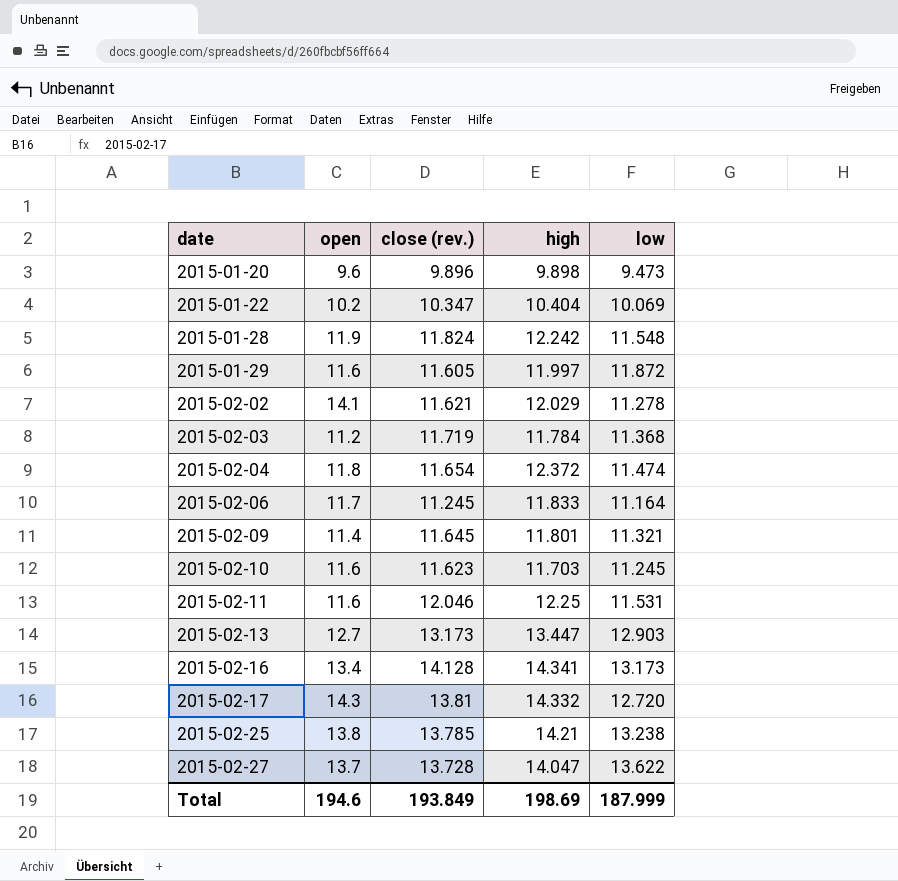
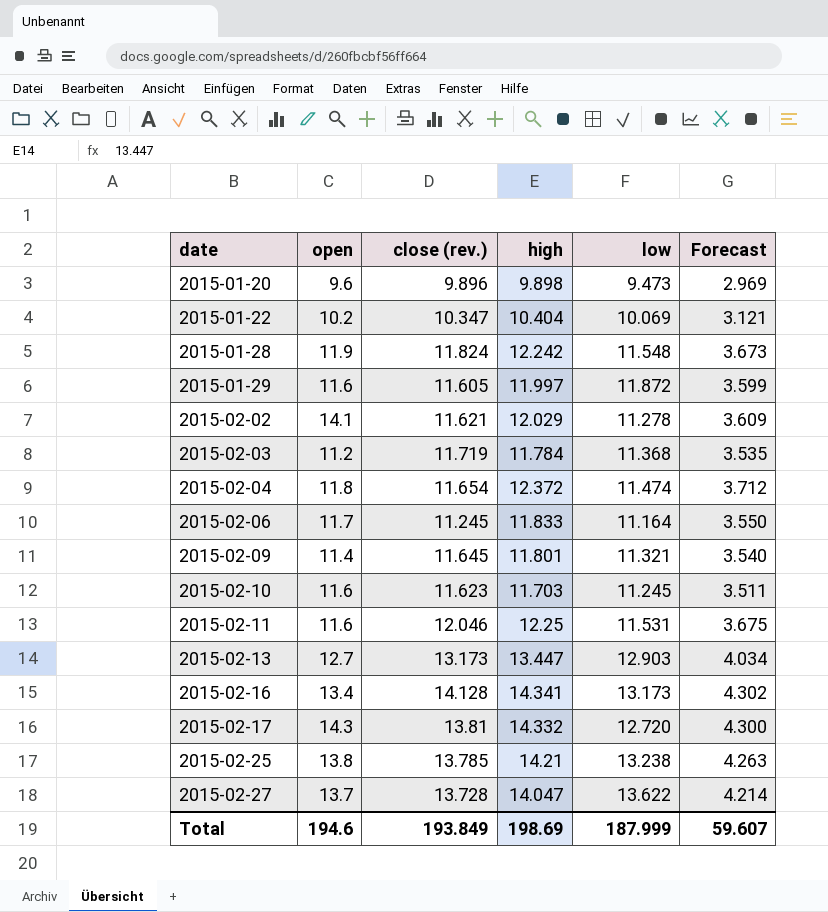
column Forecast | formula: none -> [high] * 0.3

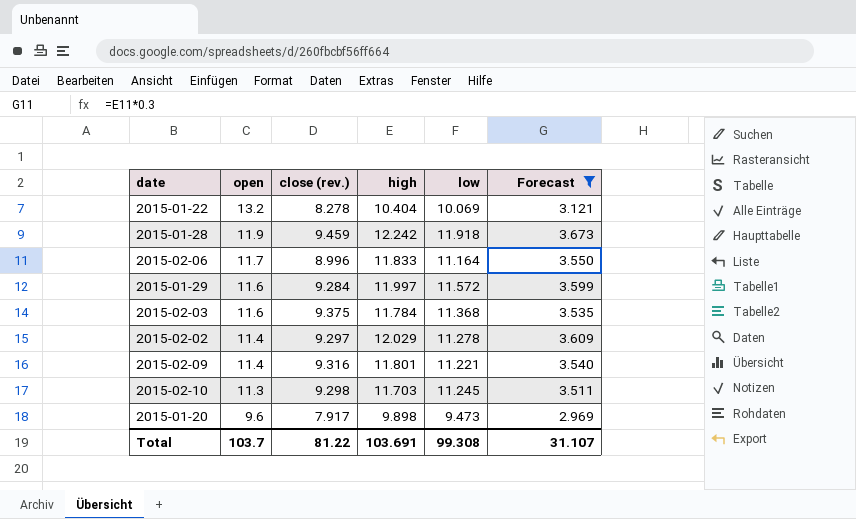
filter: none -> Forecast <= 3.673
row order: date ascending -> open descending
2015-01-22 | open: 10.2 -> 13.2
2015-01-22 | close (rev.): 10.347 -> 8.278
2015-01-28 | close (rev.): 11.824 -> 9.459
2015-01-28 | low: 11.548 -> 11.918
2015-02-06 | close (rev.): 11.245 -> 8.996
2015-01-29 | close (rev.): 11.605 -> 9.284
2015-01-29 | low: 11.872 -> 11.572
2015-02-03 | open: 11.2 -> 11.6
2015-02-03 | close (rev.): 11.719 -> 9.375
2015-02-02 | open: 14.1 -> 11.4
2015-02-02 | close (rev.): 11.621 -> 9.297
2015-02-09 | close (rev.): 11.645 -> 9.316
2015-02-09 | low: 11.321 -> 11.221
2015-02-10 | open: 11.6 -> 11.3
2015-02-10 | close (rev.): 11.623 -> 9.298
2015-01-20 | close (rev.): 9.896 -> 7.917
Total | open: 194.6 -> 103.7
Total | close (rev.): 193.849 -> 81.22
Total | high: 198.69 -> 103.691
Total | low: 187.999 -> 99.308
Total | Forecast: 59.607 -> 31.107

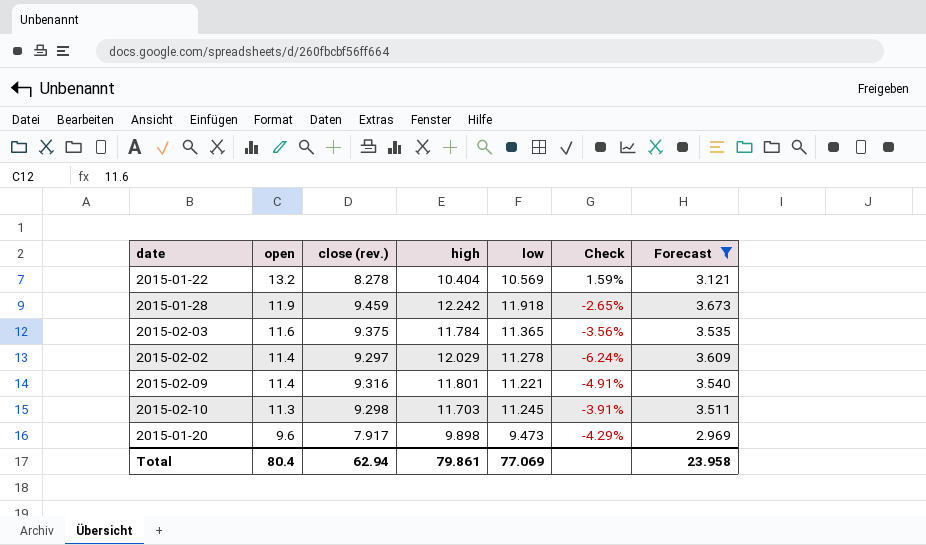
column Check | formula: none -> ([low] - [high]) / [high]
row 2015-02-06: 11.7 | 8.996 | 11.833 | 11.164 | 3.550 -> none
row 2015-01-29: 11.6 | 9.284 | 11.997 | 11.572 | 3.599 -> none
2015-01-22 | low: 10.069 -> 10.569
2015-02-03 | low: 11.368 -> 11.365
Total | open: 103.7 -> 80.4
Total | close (rev.): 81.22 -> 62.94
Total | high: 103.691 -> 79.861
Total | low: 99.308 -> 77.069
Total | Forecast: 31.107 -> 23.958

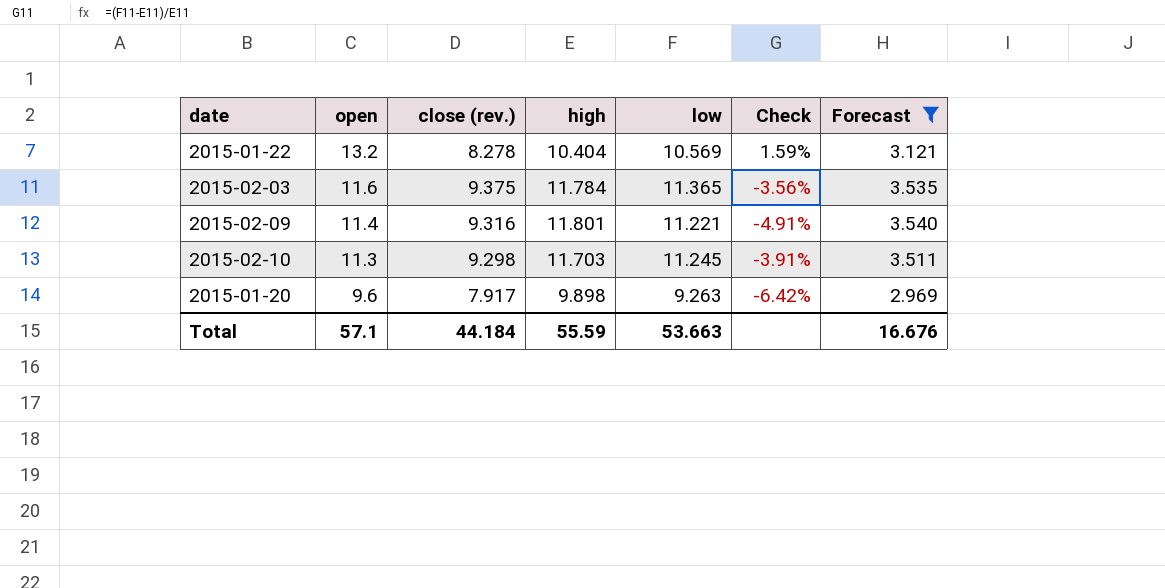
row 2015-01-28: 11.9 | 9.459 | 12.242 | 11.918 | -2.65% | 3.673 -> none
row 2015-02-02: 11.4 | 9.297 | 12.029 | 11.278 | -6.24% | 3.609 -> none
2015-01-20 | low: 9.473 -> 9.263
2015-01-20 | Check: -4.29% -> -6.42%
Total | open: 80.4 -> 57.1
Total | close (rev.): 62.94 -> 44.184
Total | high: 79.861 -> 55.59
Total | low: 77.069 -> 53.663
Total | Forecast: 23.958 -> 16.676

